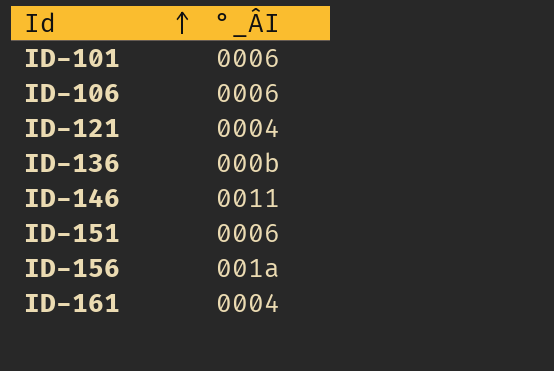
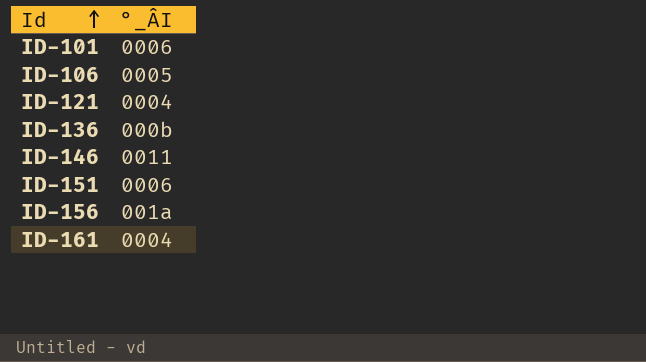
ID-106 | °_ÂI: 0006 -> 0005

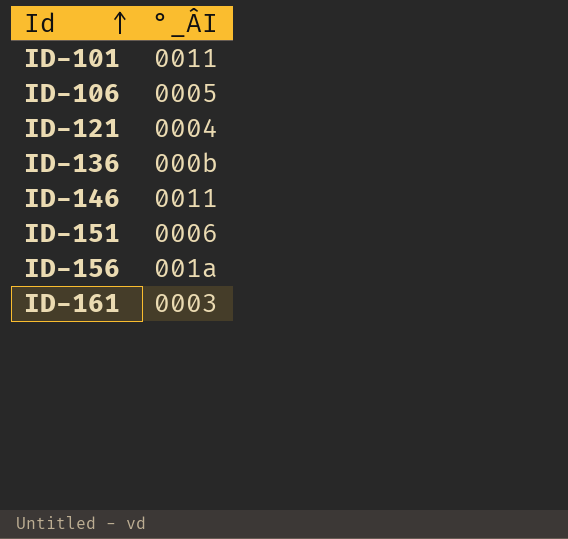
ID-101 | °_ÂI: 0006 -> 0011
ID-161 | °_ÂI: 0004 -> 0003

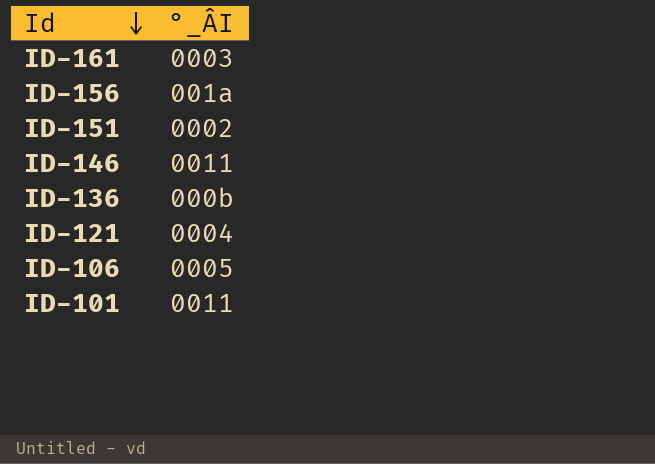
row order: Id ascending -> Id descending
ID-151 | °_ÂI: 0006 -> 0002

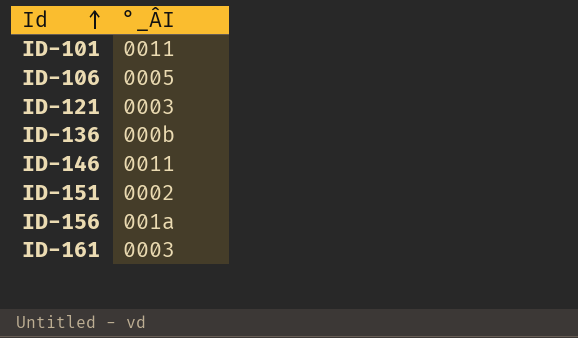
row order: Id descending -> Id ascending
ID-121 | °_ÂI: 0004 -> 0003

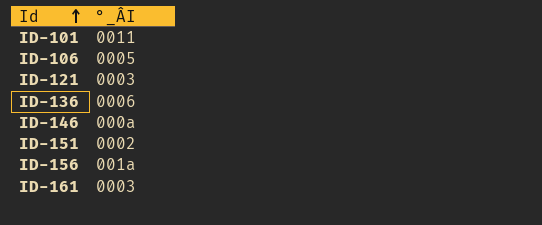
ID-136 | °_ÂI: 000b -> 0006
ID-146 | °_ÂI: 0011 -> 000a

